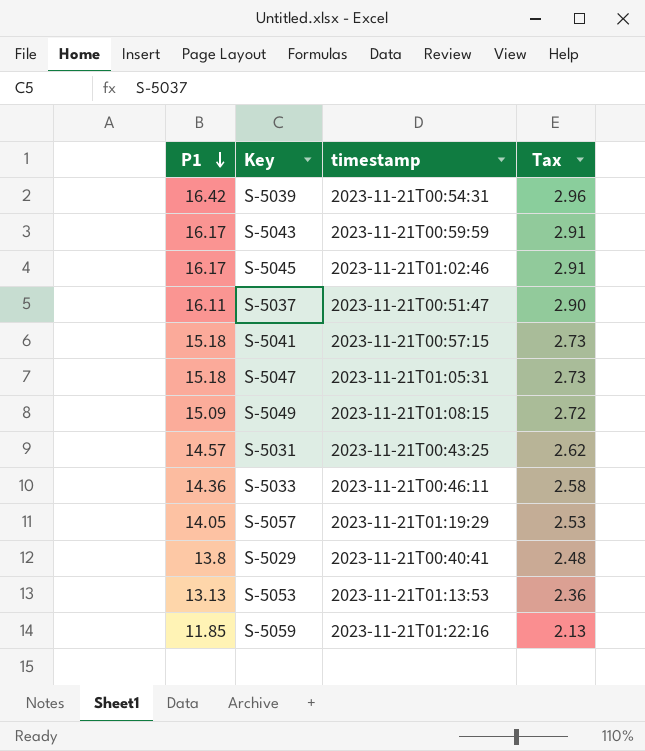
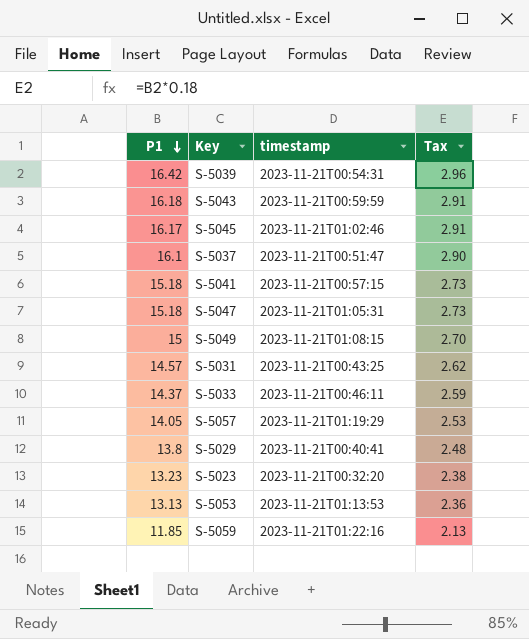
S-5043 | P1: 16.17 -> 16.18
S-5037 | P1: 16.11 -> 16.1
S-5049 | P1: 15.09 -> 15
S-5049 | Tax: 2.72 -> 2.70
S-5033 | P1: 14.36 -> 14.37
S-5033 | Tax: 2.58 -> 2.59
row S-5023: none -> 13.23 | 2023-11-21T00:32:20 | 2.38

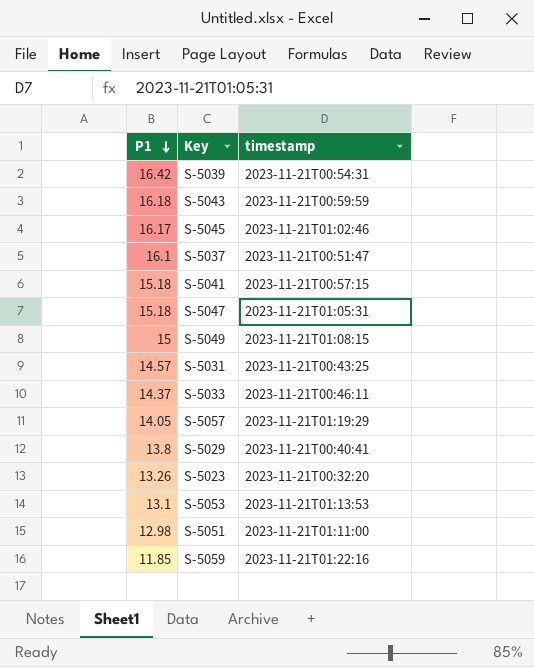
column Tax | formula: [P1] * 0.18 -> none
S-5023 | P1: 13.23 -> 13.26
S-5053 | P1: 13.13 -> 13.1
row S-5051: none -> 12.98 | 2023-11-21T01:11:00

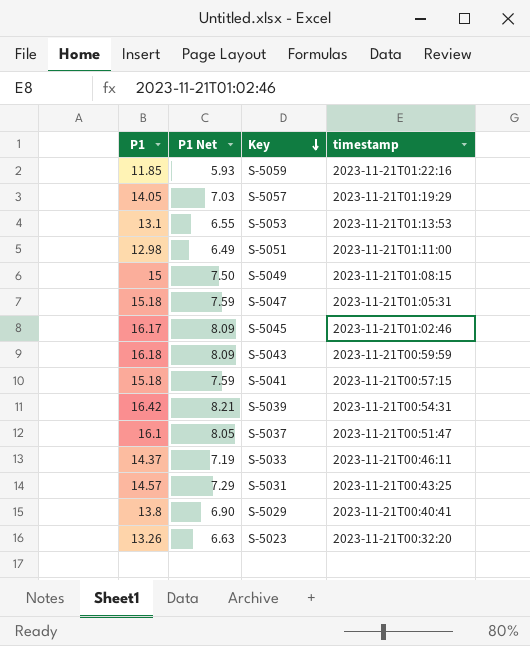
row order: P1 descending -> Key descending
column P1 Net | formula: none -> [P1] * 0.5

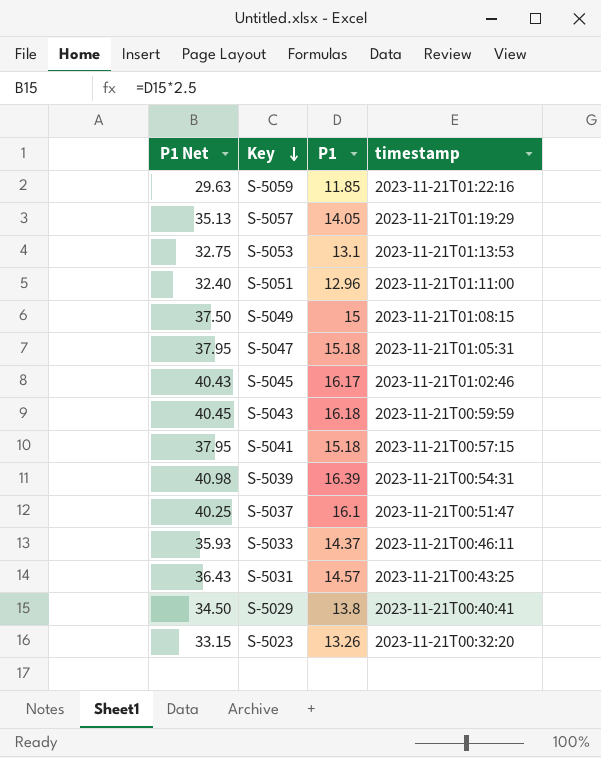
column P1 Net | formula: [P1] * 0.5 -> [P1] * 2.5
column P1 | position: 1 -> 3
S-5051 | P1: 12.98 -> 12.96
S-5039 | P1: 16.42 -> 16.39

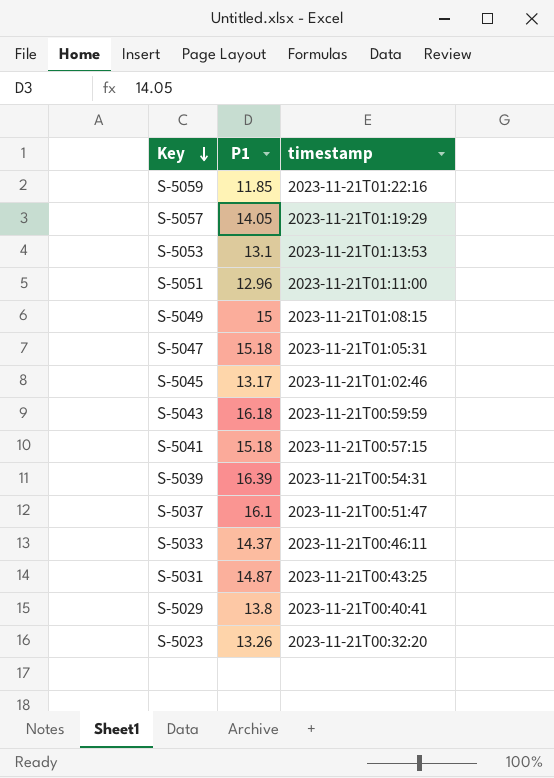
column P1 Net | formula: [P1] * 2.5 -> none
S-5045 | P1: 16.17 -> 13.17
S-5031 | P1: 14.57 -> 14.87

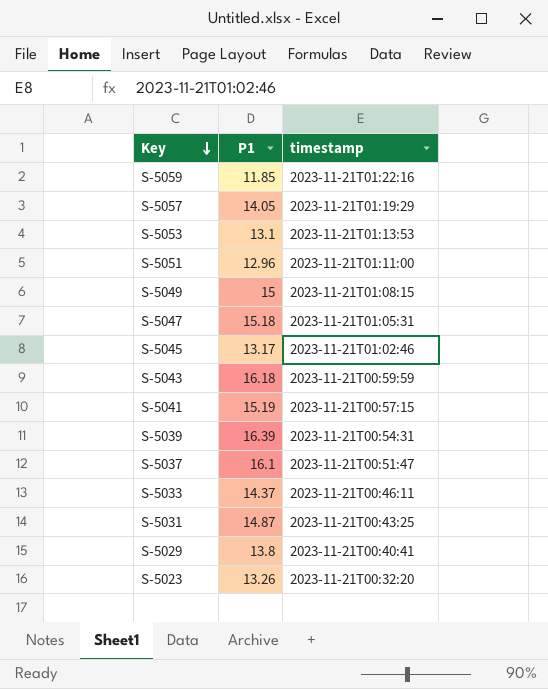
S-5041 | P1: 15.18 -> 15.19

